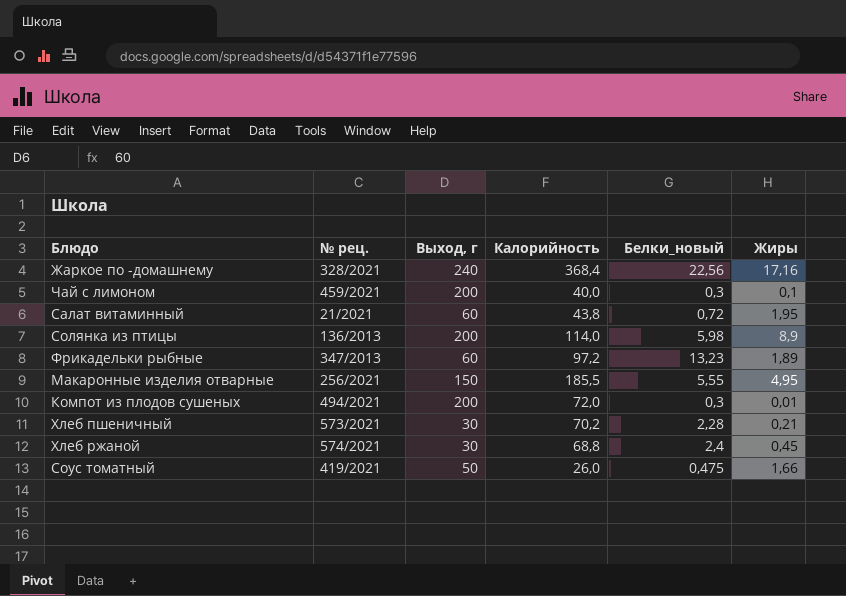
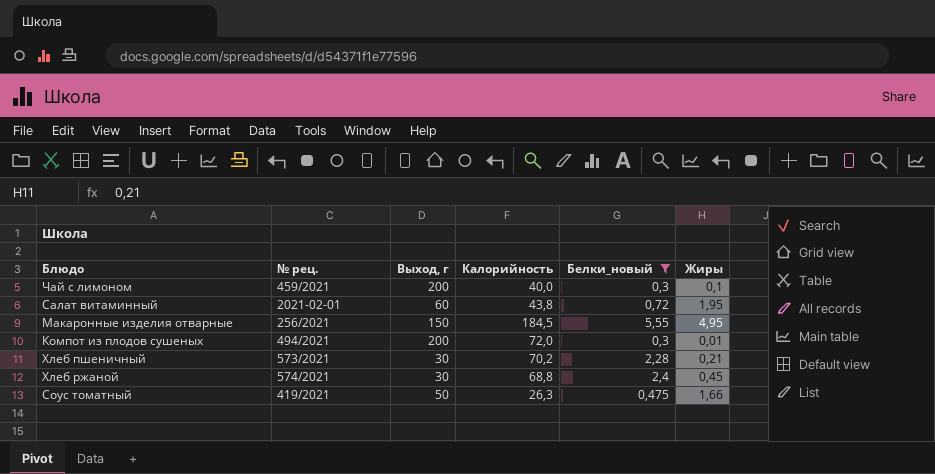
filter: none -> Белки_новый <= 5,55
Салат витаминный | № рец.: 21/2021 -> 2021-02-01
Макаронные изделия отварные | Калорийность: 185,5 -> 184,5
Соус томатный | Калорийность: 26,0 -> 26,3

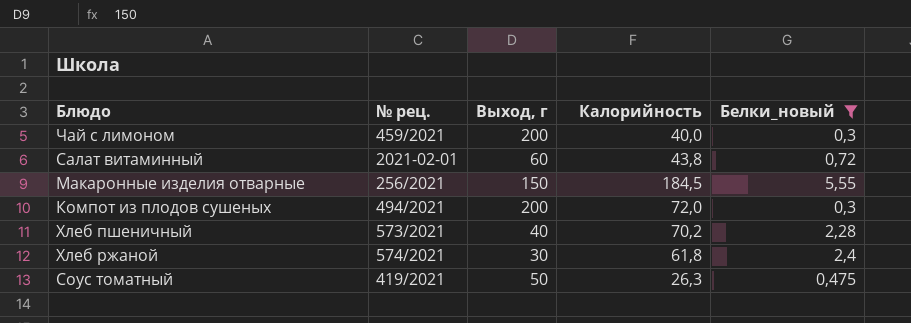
column Жиры | position: 6 -> none
Хлеб пшеничный | Выход, г: 30 -> 40
Хлеб ржаной | Калорийность: 68,8 -> 61,8

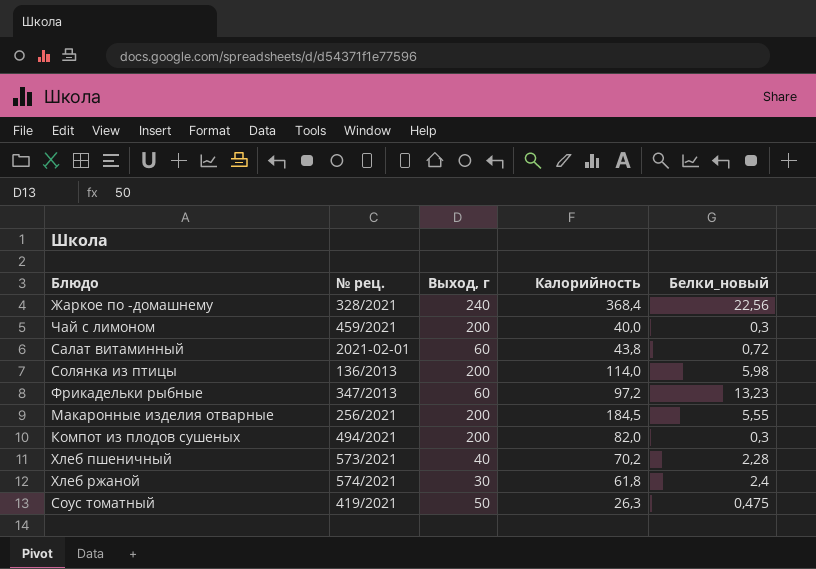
filter: Белки_новый <= 5,55 -> none
Макаронные изделия отварные | Выход, г: 150 -> 200
Компот из плодов сушеных | Калорийность: 72,0 -> 82,0

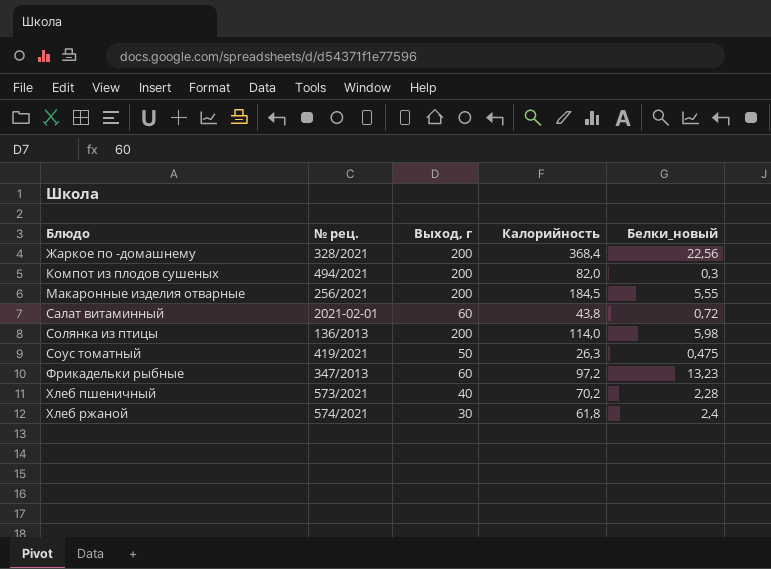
row order: none -> Блюдо ascending
row Чай с лимоном: 459/2021 | 200 | 40,0 | 0,3 -> none
Жаркое по -домашнему | Выход, г: 240 -> 200

